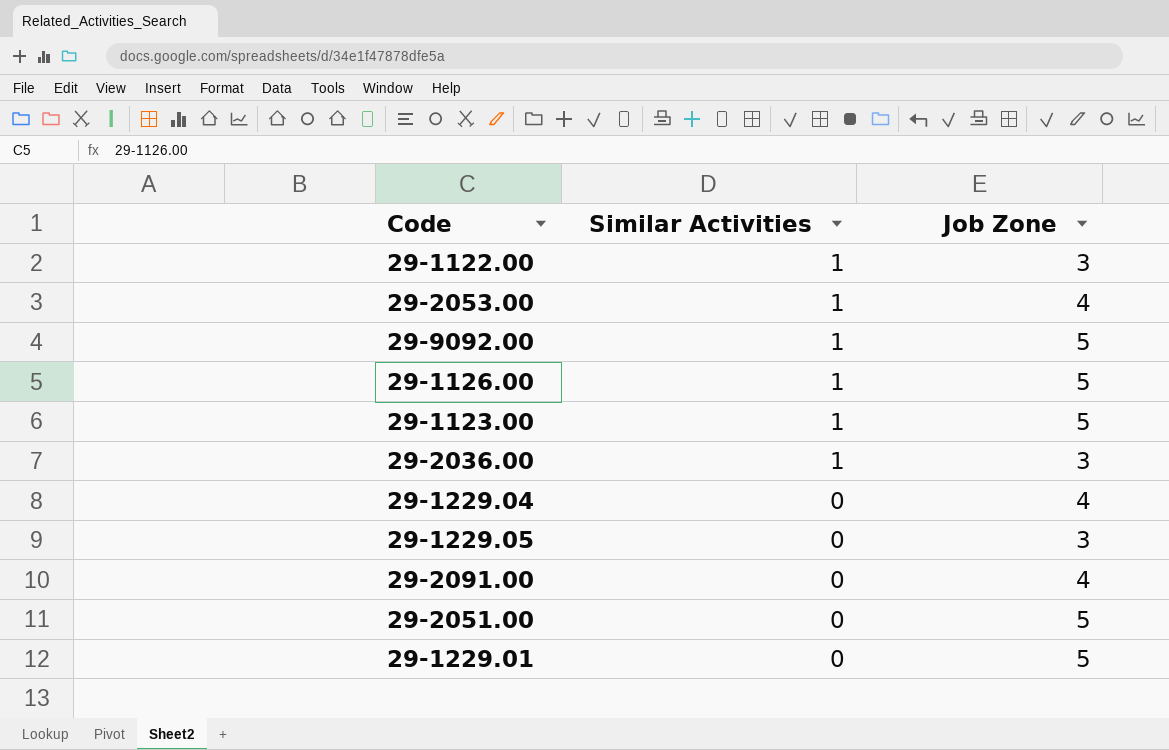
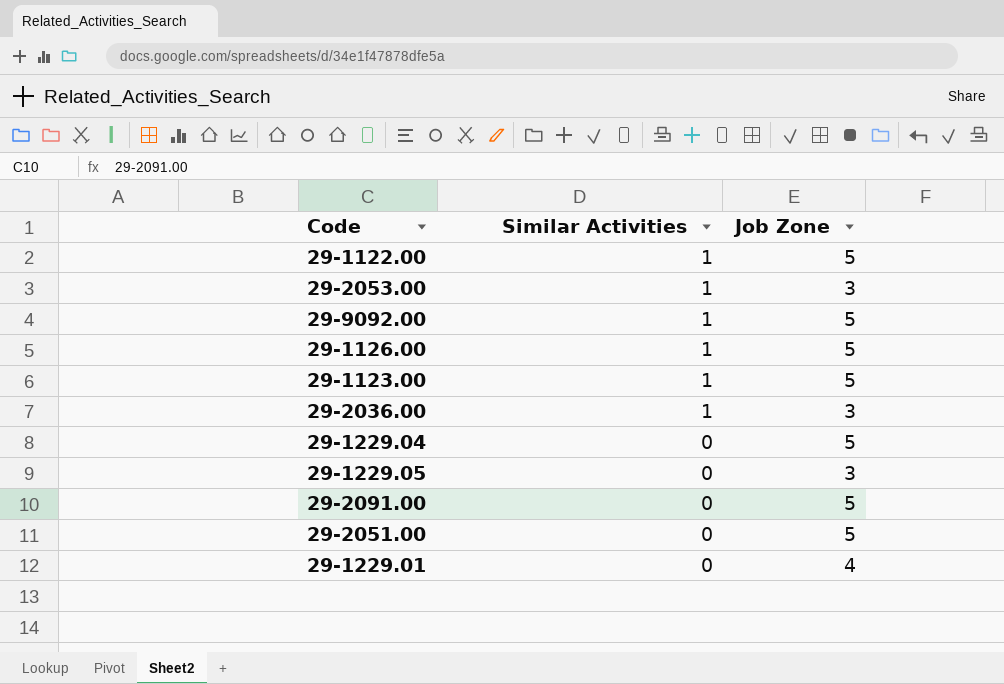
29-1122.00 | Job Zone: 3 -> 5
29-2053.00 | Job Zone: 4 -> 3
29-1229.04 | Job Zone: 4 -> 5
29-2091.00 | Job Zone: 4 -> 5
29-1229.01 | Job Zone: 5 -> 4

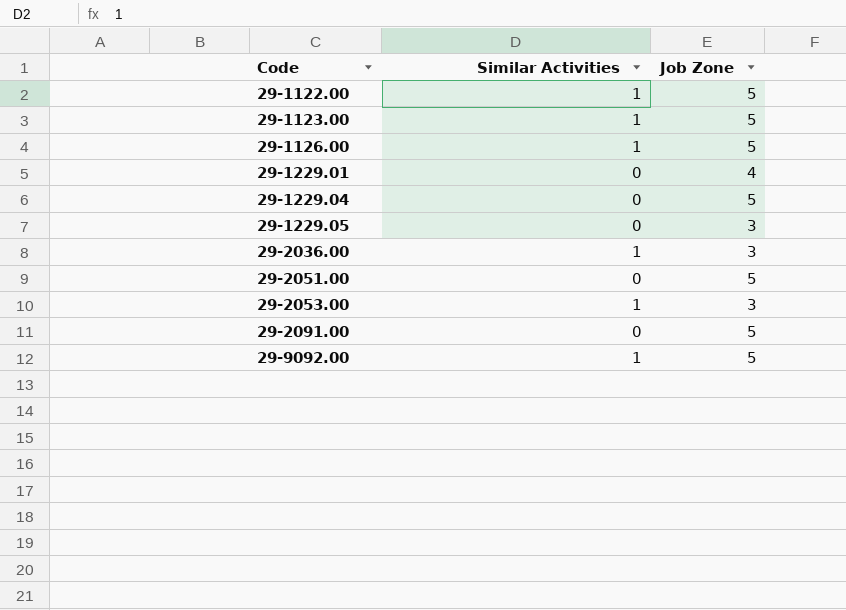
row order: Similar Activities descending -> Code ascending

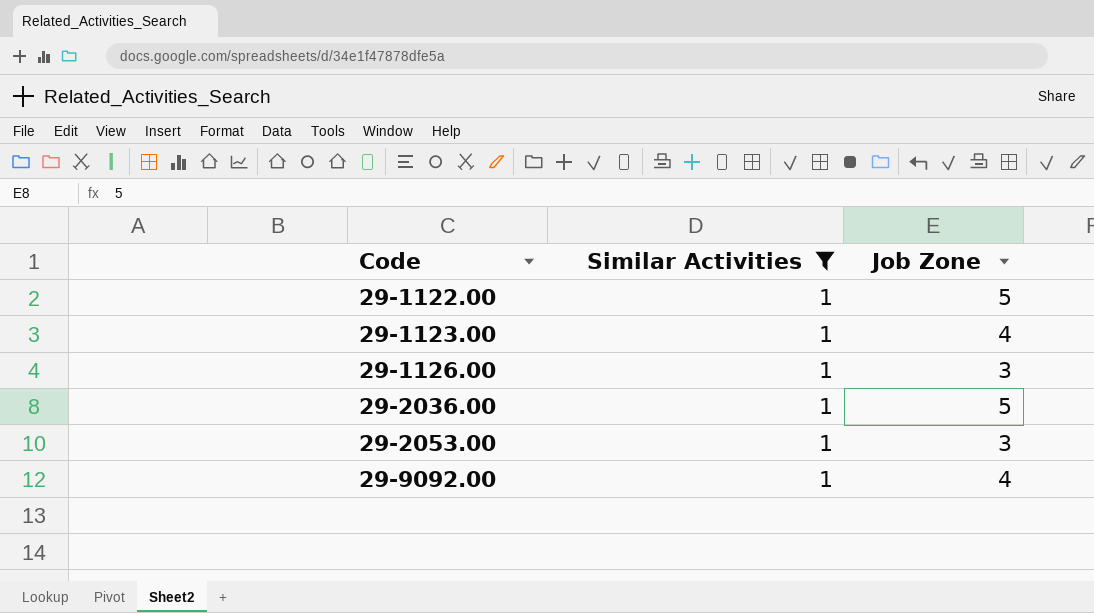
filter: none -> Similar Activities = 1
29-1123.00 | Job Zone: 5 -> 4
29-1126.00 | Job Zone: 5 -> 3
29-2036.00 | Job Zone: 3 -> 5
29-9092.00 | Job Zone: 5 -> 4

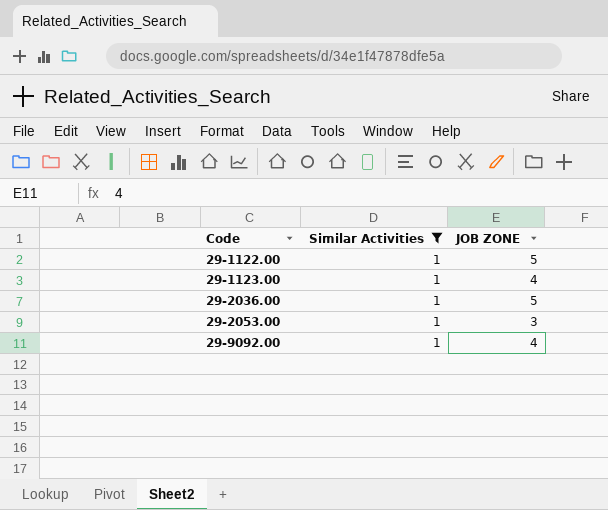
column name: Job Zone -> JOB ZONE
row 29-1126.00: 1 | 3 -> none

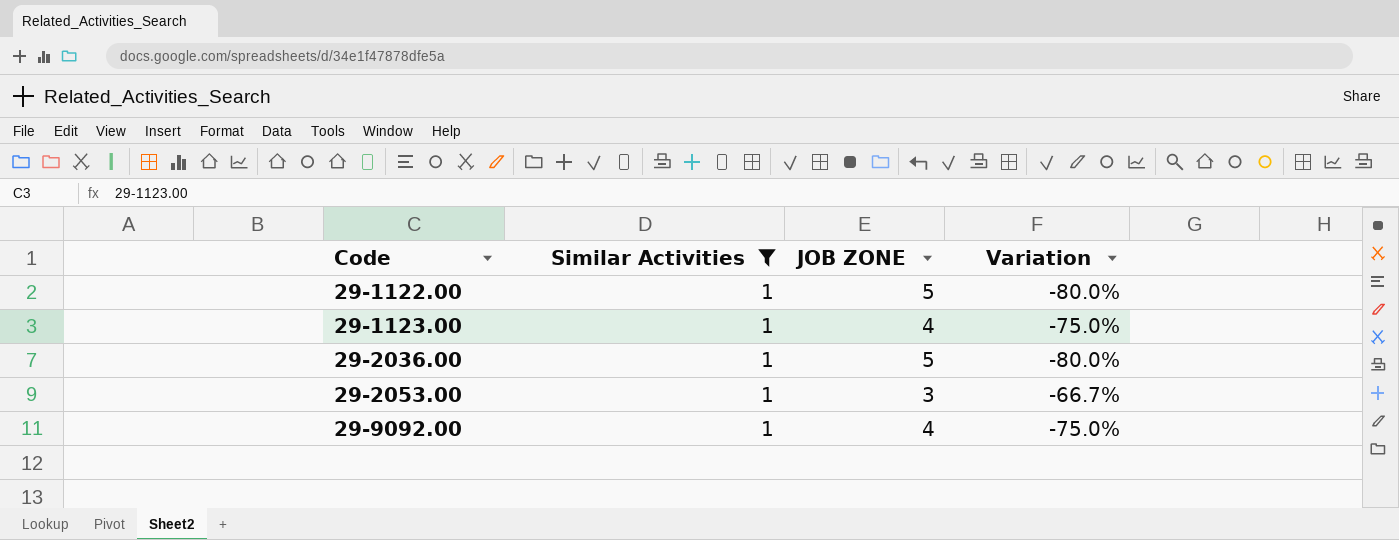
column Variation | formula: none -> ([Similar Activities] - [JOB ZONE]) / [JOB ZONE]

